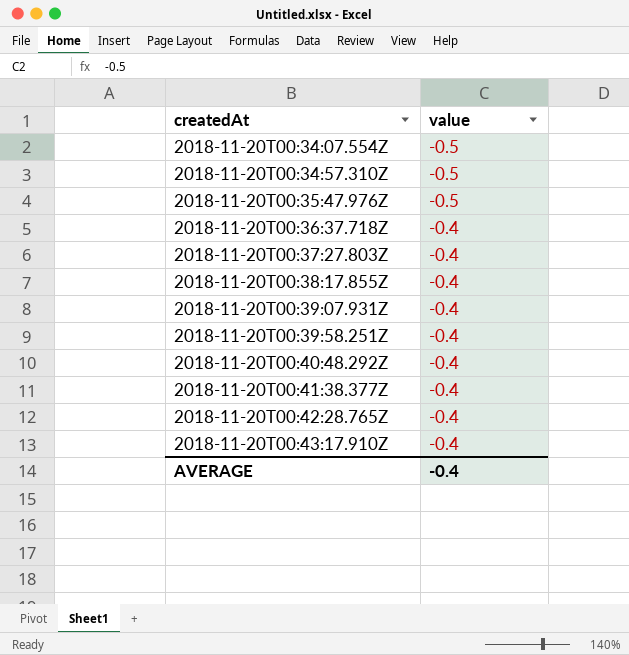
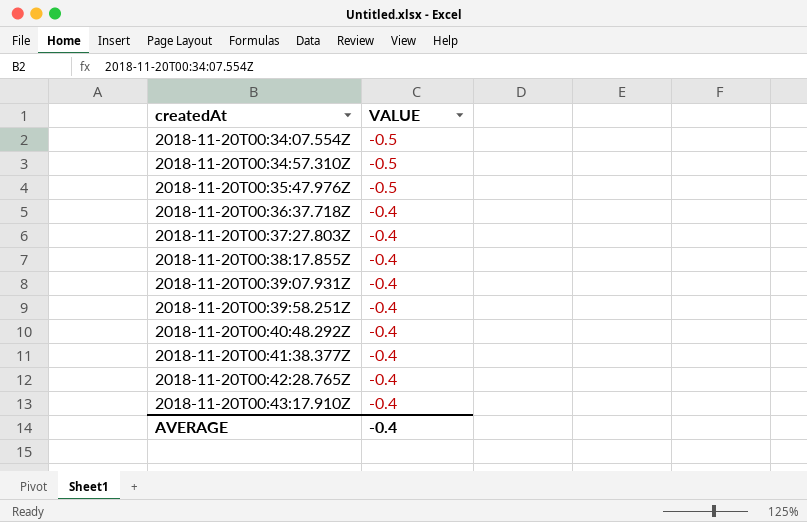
column name: value -> VALUE

